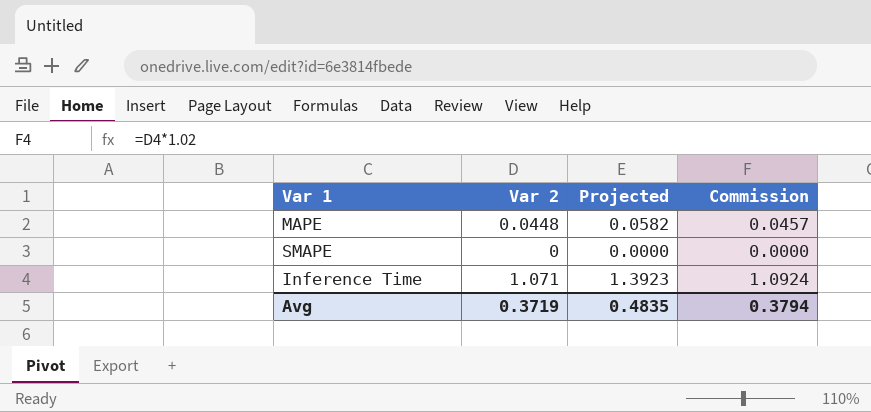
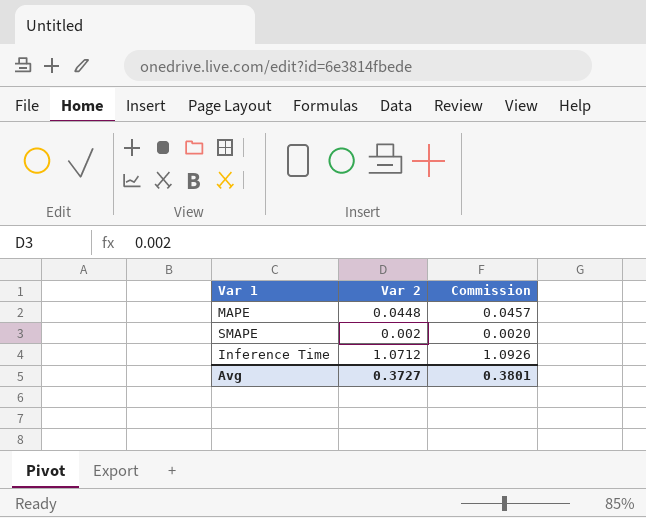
column Projected | formula: [Var 2] * 1.3 -> none
SMAPE | Var 2: 0 -> 0.002
SMAPE | Commission: 0.0000 -> 0.0020
Inference Time | Var 2: 1.071 -> 1.0712
Inference Time | Commission: 1.0924 -> 1.0926
Avg | Var 2: 0.3719 -> 0.3727
Avg | Commission: 0.3794 -> 0.3801

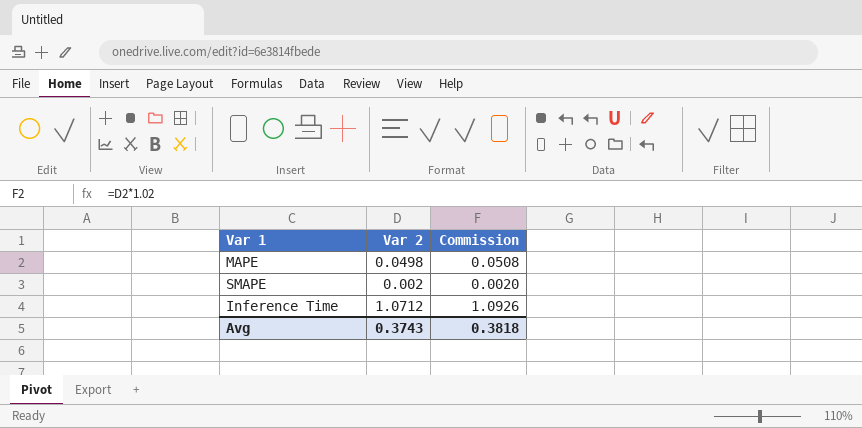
MAPE | Var 2: 0.0448 -> 0.0498
MAPE | Commission: 0.0457 -> 0.0508
Avg | Var 2: 0.3727 -> 0.3743
Avg | Commission: 0.3801 -> 0.3818

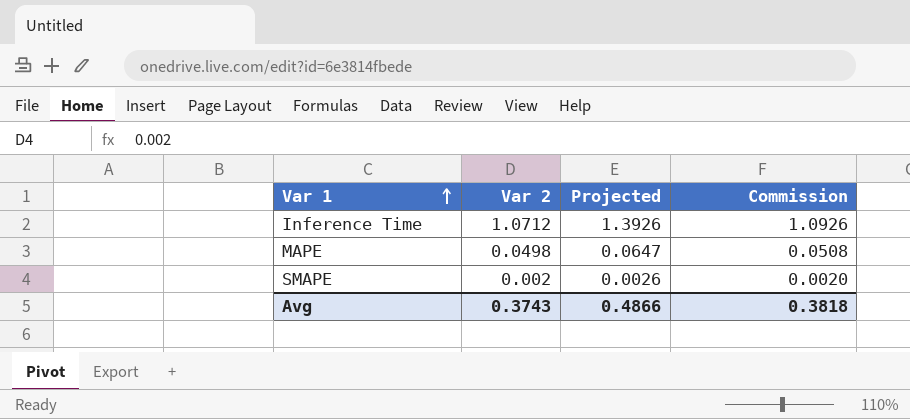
row order: none -> Var 1 ascending
column Projected | formula: none -> [Var 2] * 1.3

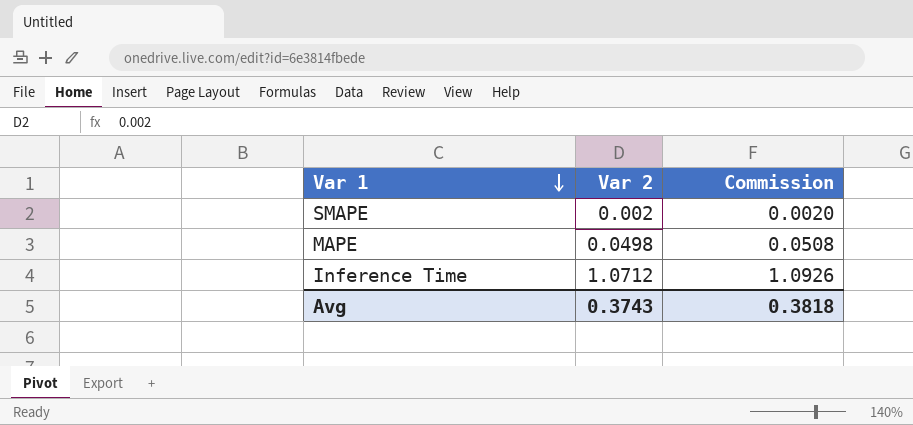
row order: Var 1 ascending -> Var 1 descending
column Projected | formula: [Var 2] * 1.3 -> none

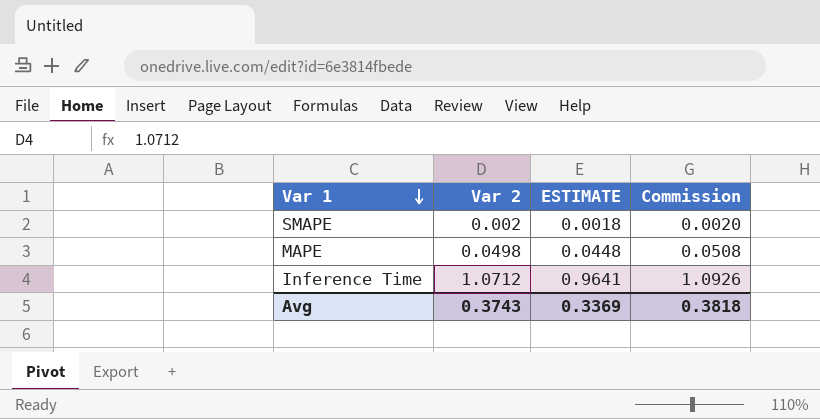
column ESTIMATE | formula: none -> [Var 2] * 0.9

